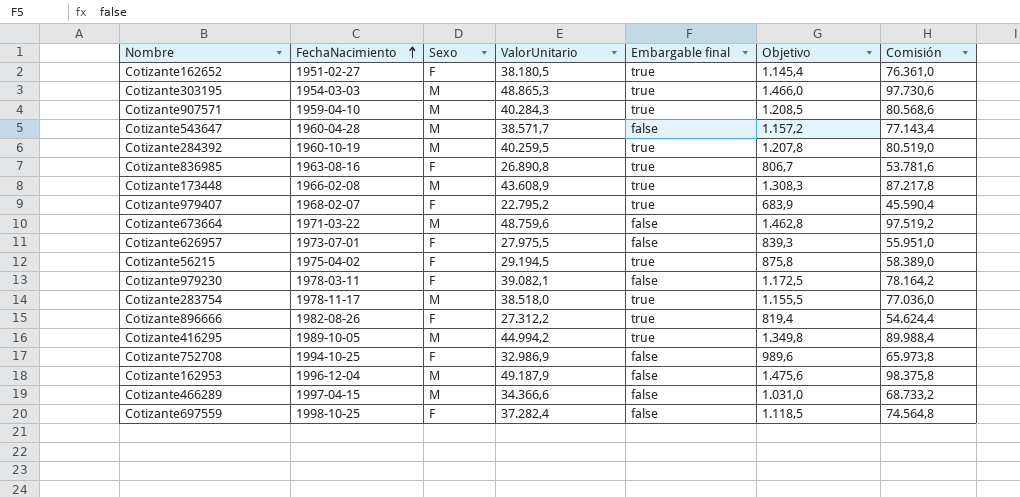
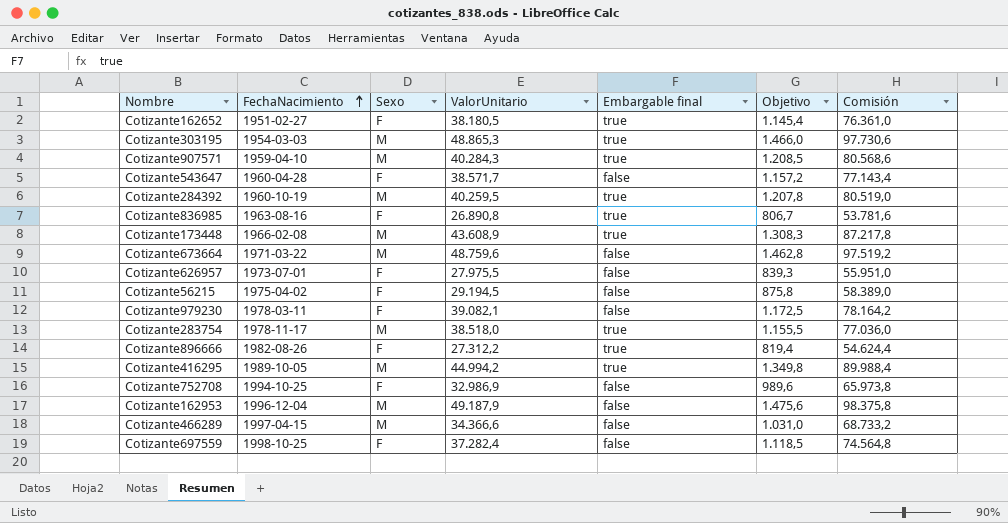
row Cotizante979407: 1968-02-07 | F | 22.795,2 | true | 683,9 | 45.590,4 -> none
Cotizante543647 | Sexo: M -> F
Cotizante56215 | Embargable final: true -> false

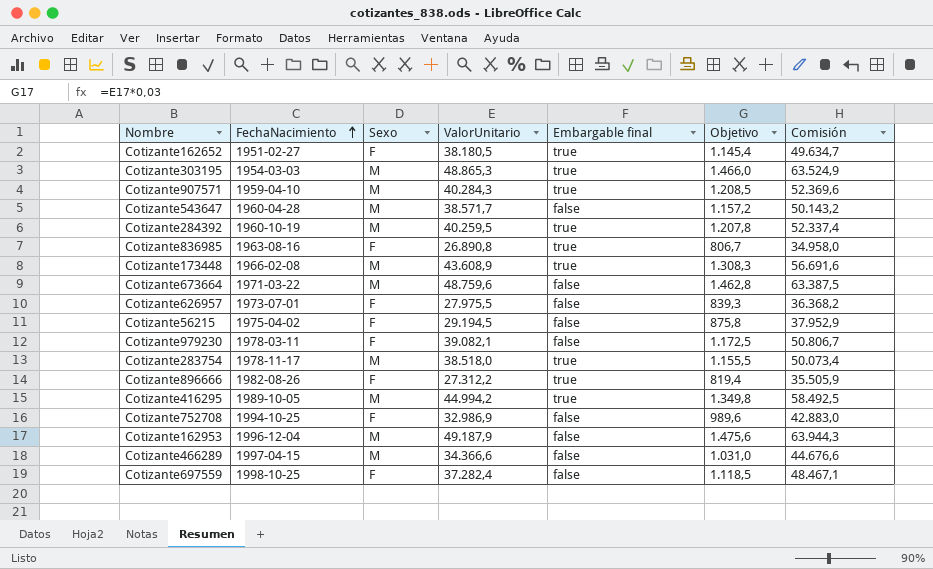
column Comisión | formula: [ValorUnitario] * 2 -> [ValorUnitario] * 1,3
Cotizante543647 | Sexo: F -> M

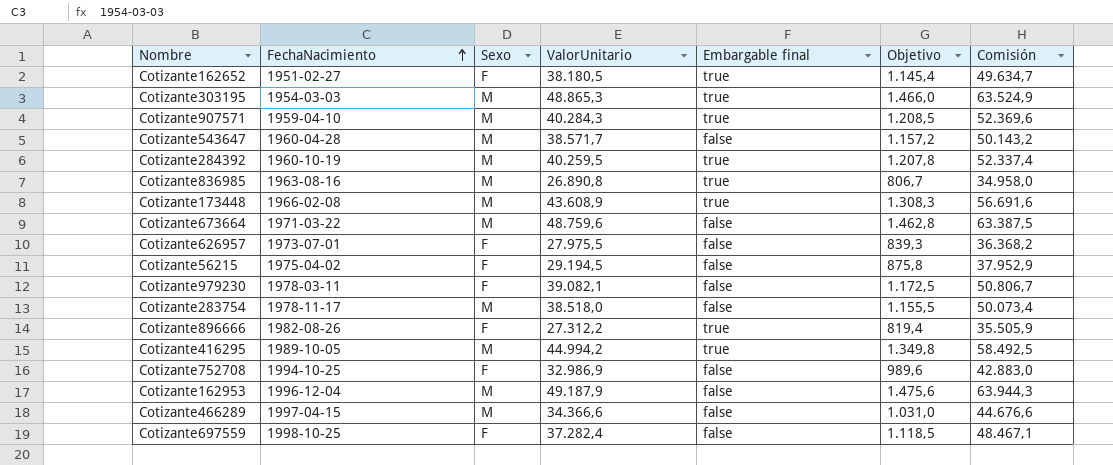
Cotizante836985 | Sexo: F -> M
Cotizante283754 | Embargable final: true -> false

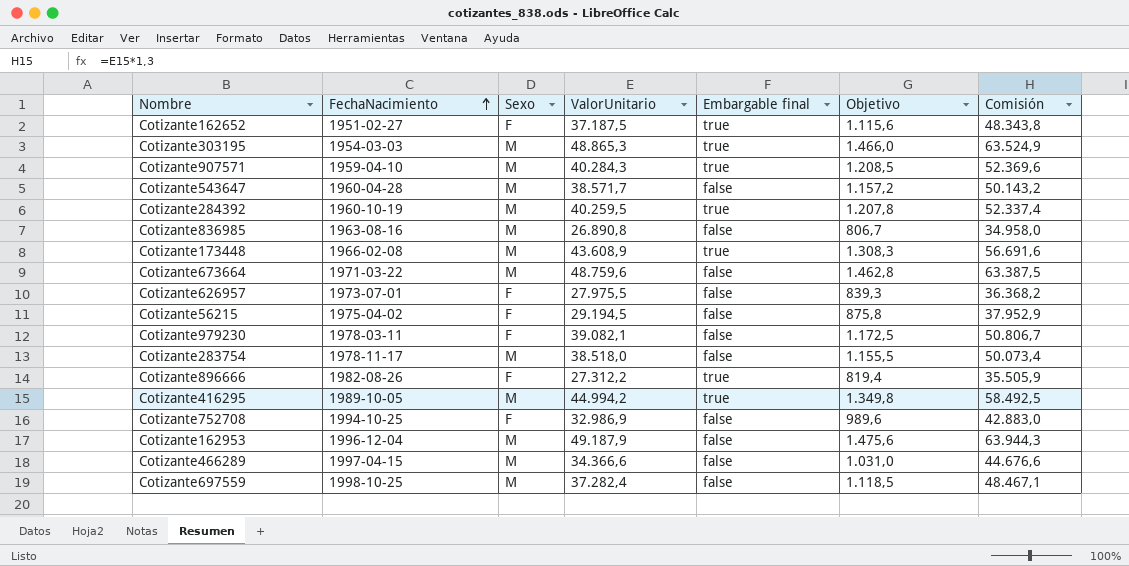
Cotizante162652 | ValorUnitario: 38.180,5 -> 37.187,5
Cotizante162652 | Objetivo: 1.145,4 -> 1.115,6
Cotizante162652 | Comisión: 49.634,7 -> 48.343,8
Cotizante836985 | Embargable final: true -> false
Cotizante697559 | Sexo: F -> M

